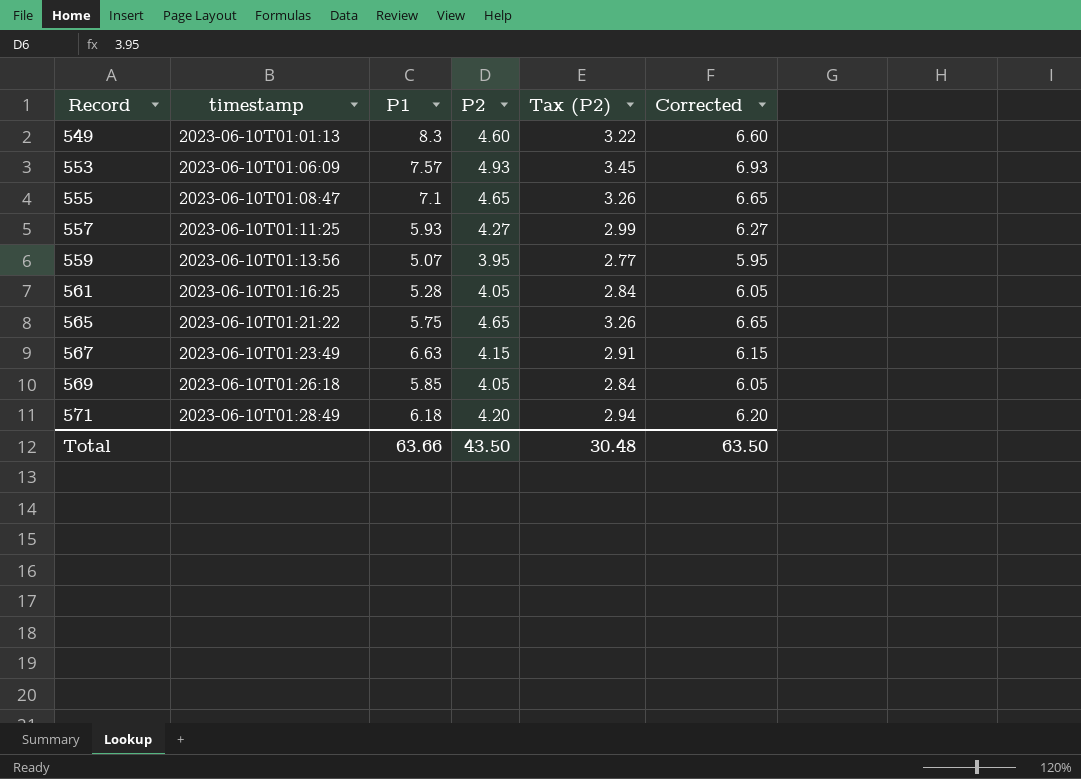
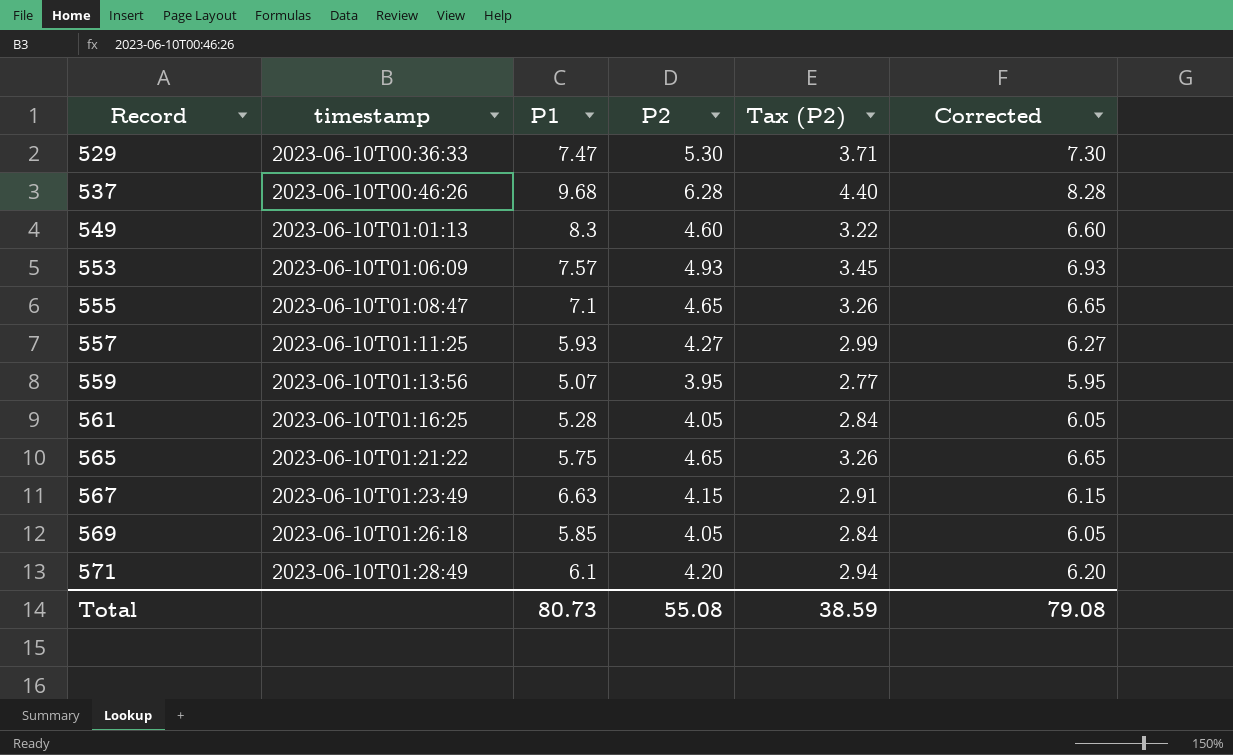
row 529: none -> 2023-06-10T00:36:33 | 7.47 | 5.30 | 3.71 | 7.30
row 537: none -> 2023-06-10T00:46:26 | 9.68 | 6.28 | 4.40 | 8.28
571 | P1: 6.18 -> 6.1
Total | P1: 63.66 -> 80.73
Total | P2: 43.50 -> 55.08
Total | Tax (P2): 30.48 -> 38.59
Total | Corrected: 63.50 -> 79.08

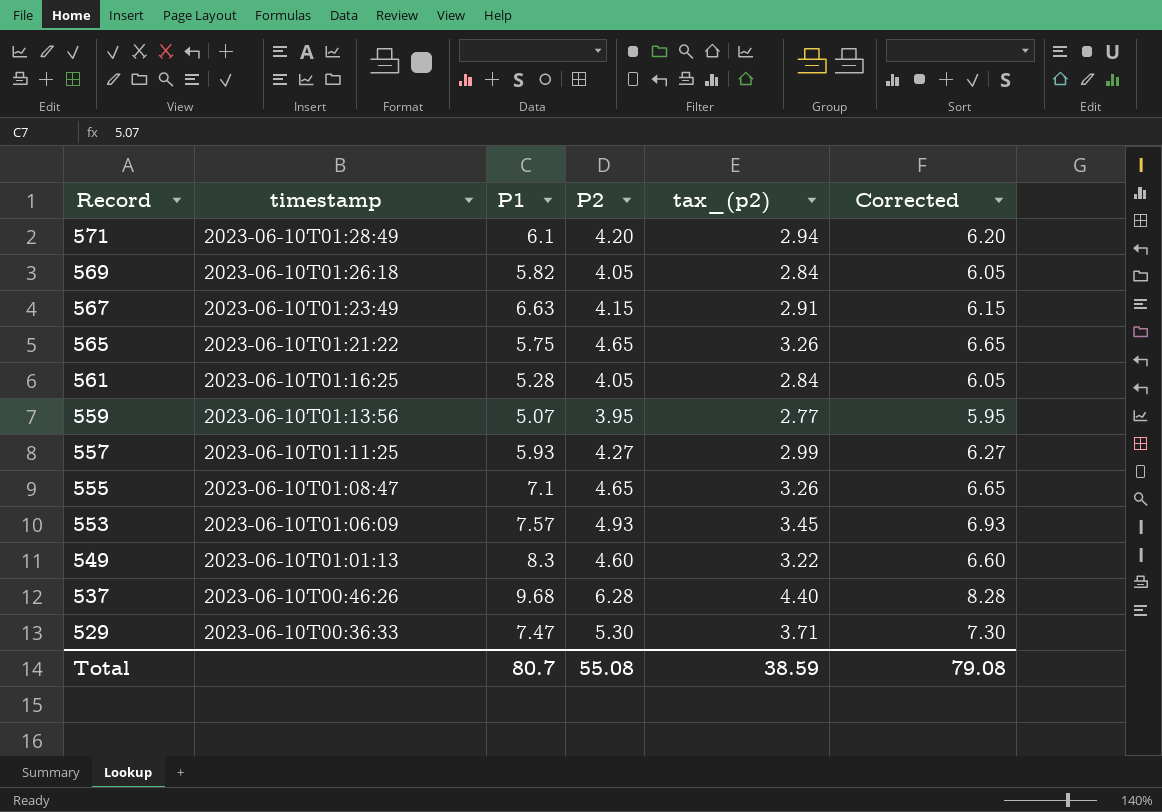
row order: Record ascending -> Record descending
column name: Tax (P2) -> tax_(p2)
569 | P1: 5.85 -> 5.82
Total | P1: 80.73 -> 80.7

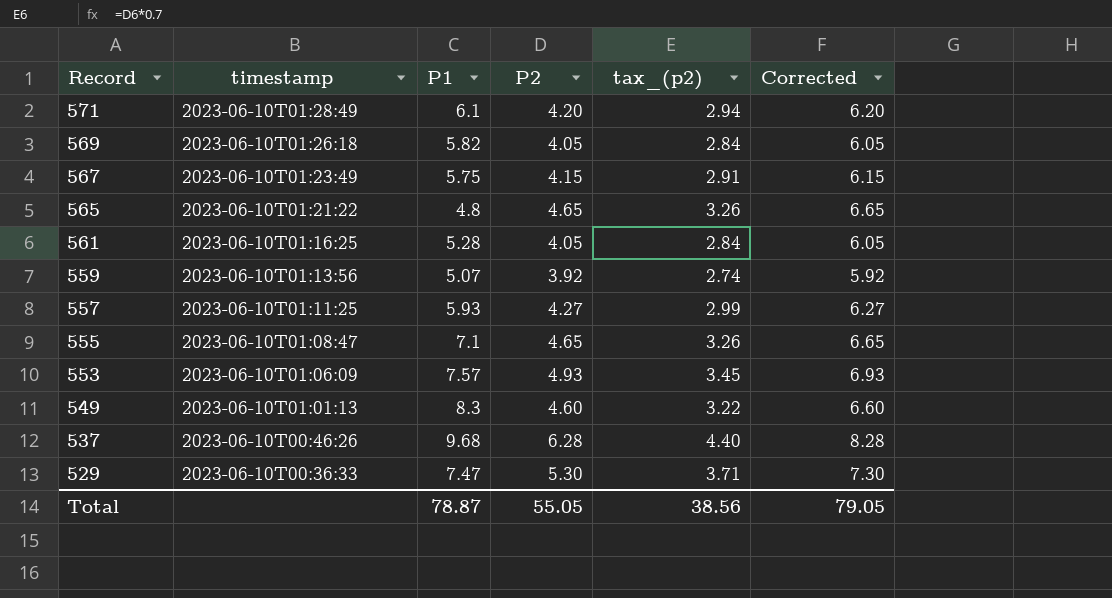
567 | P1: 6.63 -> 5.75
565 | P1: 5.75 -> 4.8
559 | P2: 3.95 -> 3.92
559 | tax_(p2): 2.77 -> 2.74
559 | Corrected: 5.95 -> 5.92
Total | P1: 80.7 -> 78.87
Total | P2: 55.08 -> 55.05
Total | tax_(p2): 38.59 -> 38.56
Total | Corrected: 79.08 -> 79.05

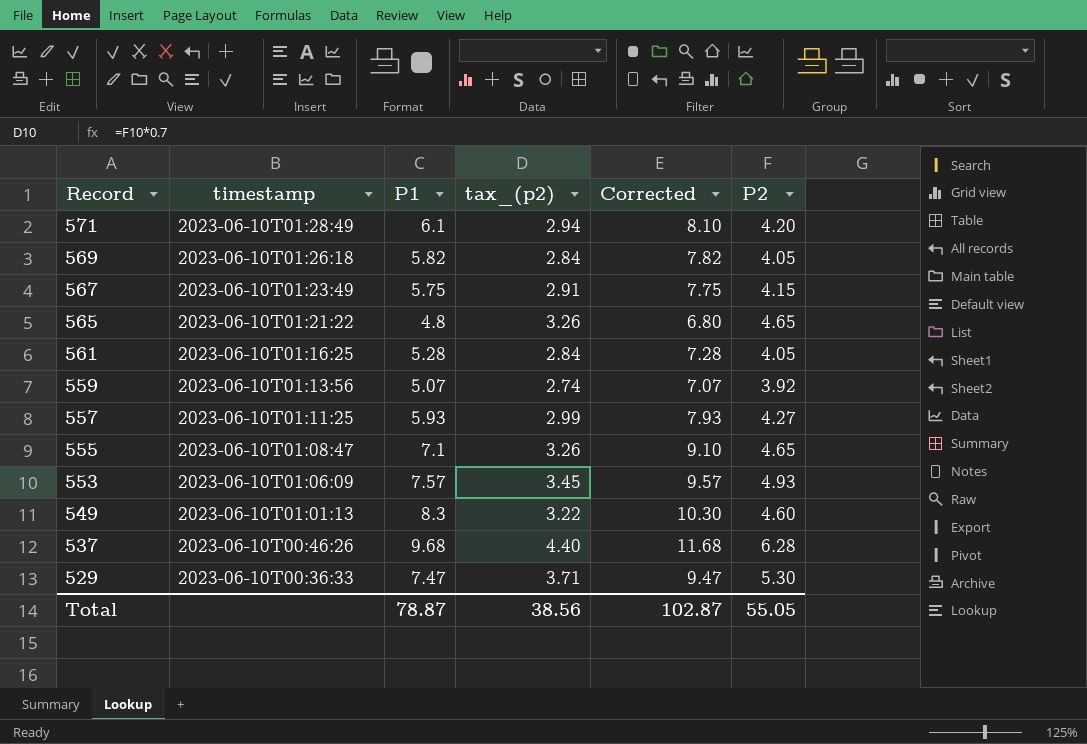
column Corrected | formula: [P2] + 2 -> [P1] + 2
column P2 | position: 4 -> 6
Total | Corrected: 79.05 -> 102.87

